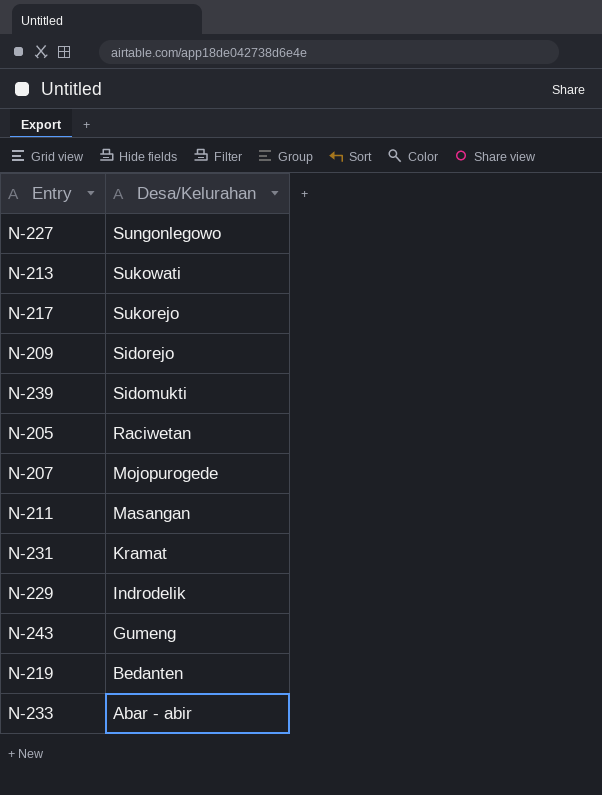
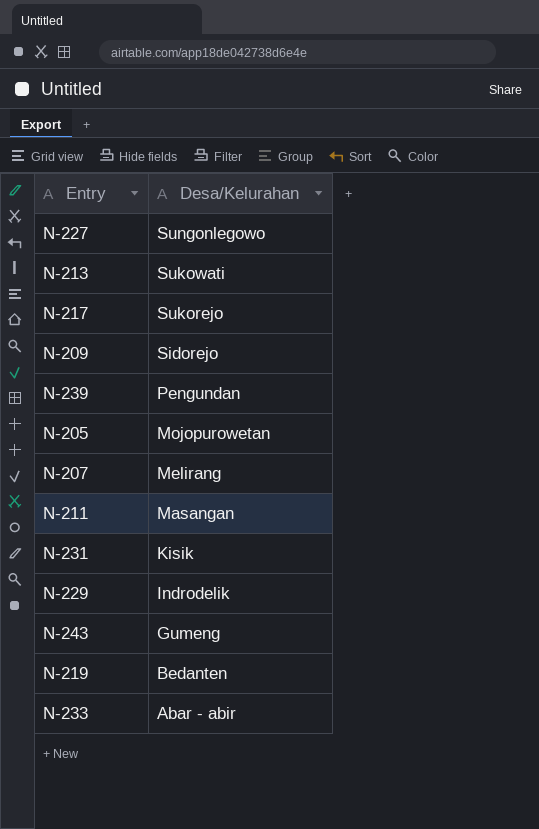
N-239 | Desa/Kelurahan: Sidomukti -> Pengundan
N-205 | Desa/Kelurahan: Raciwetan -> Mojopurowetan
N-207 | Desa/Kelurahan: Mojopurogede -> Melirang
N-231 | Desa/Kelurahan: Kramat -> Kisik

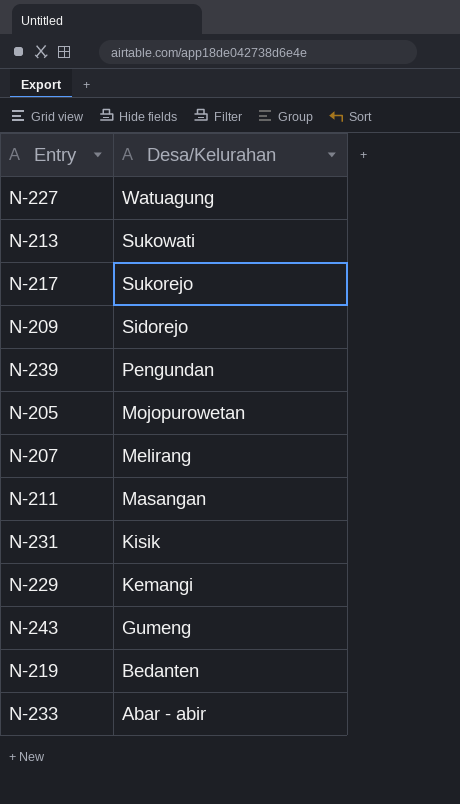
N-227 | Desa/Kelurahan: Sungonlegowo -> Watuagung
N-229 | Desa/Kelurahan: Indrodelik -> Kemangi

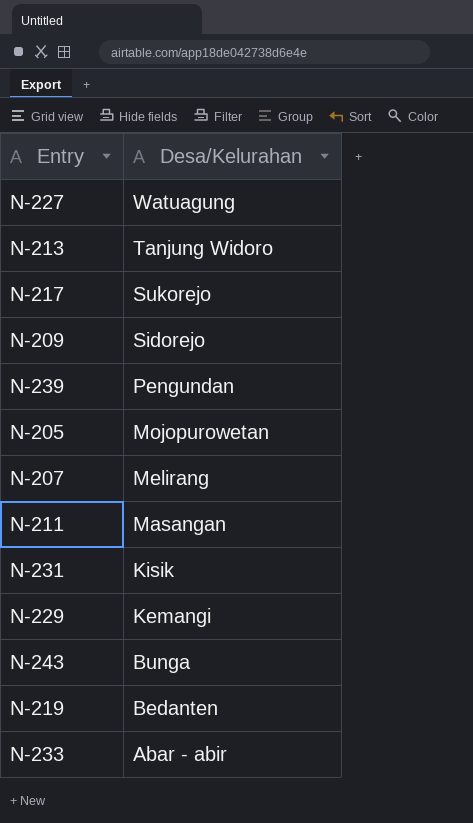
N-213 | Desa/Kelurahan: Sukowati -> Tanjung Widoro
N-243 | Desa/Kelurahan: Gumeng -> Bunga

